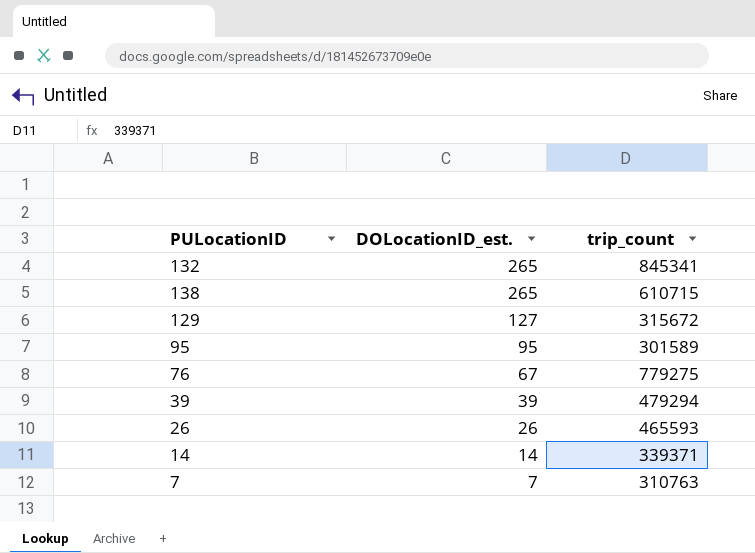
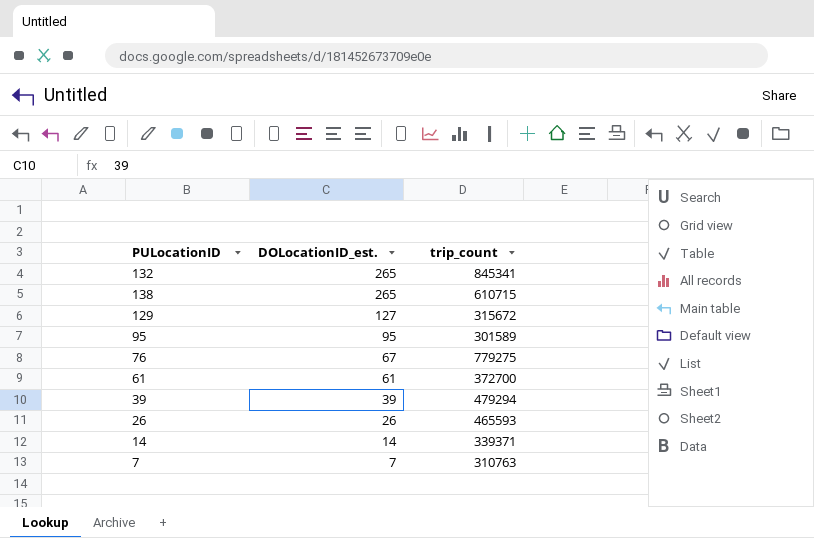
row 61: none -> 61 | 372700

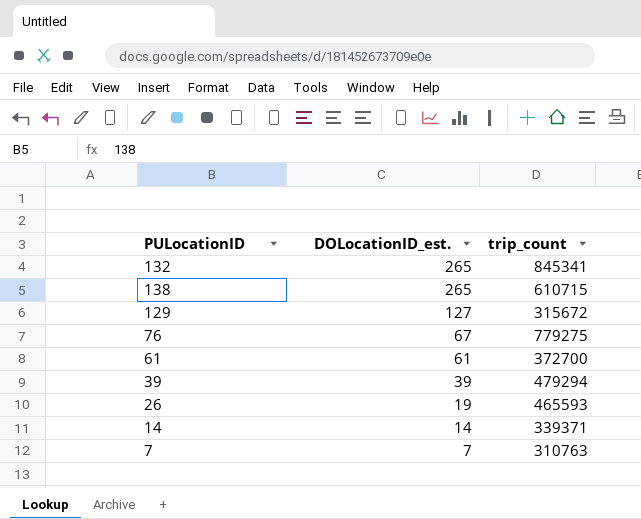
row 95: 95 | 301589 -> none
26 | DOLocationID_est.: 26 -> 19

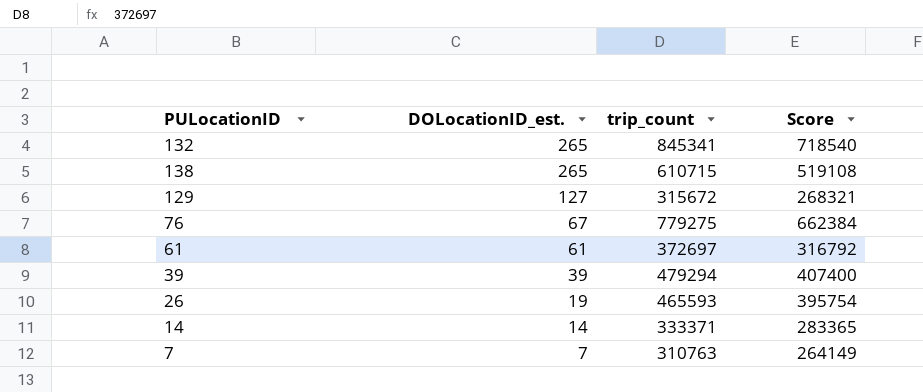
column Score | formula: none -> [trip_count] * 0.85
61 | trip_count: 372700 -> 372697
14 | trip_count: 339371 -> 333371

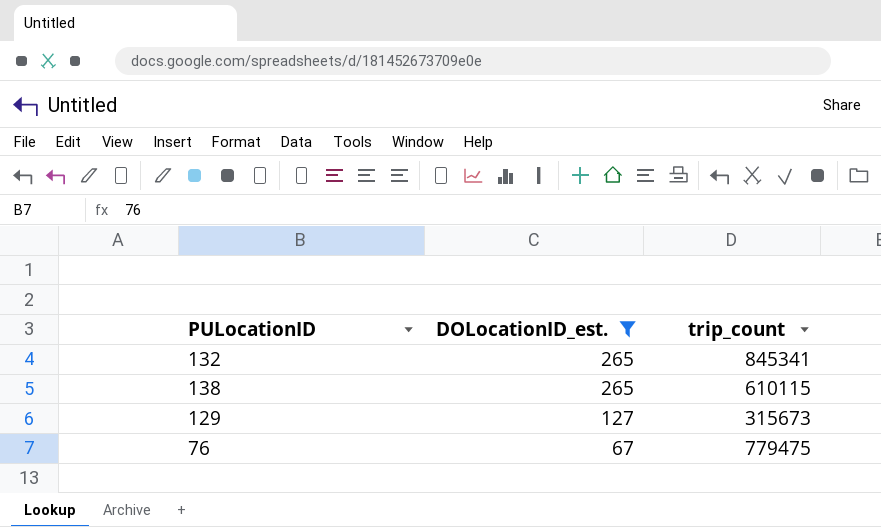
filter: none -> DOLocationID_est. >= 67
column Score | formula: [trip_count] * 0.85 -> none
138 | trip_count: 610715 -> 610115
129 | trip_count: 315672 -> 315673
76 | trip_count: 779275 -> 779475

